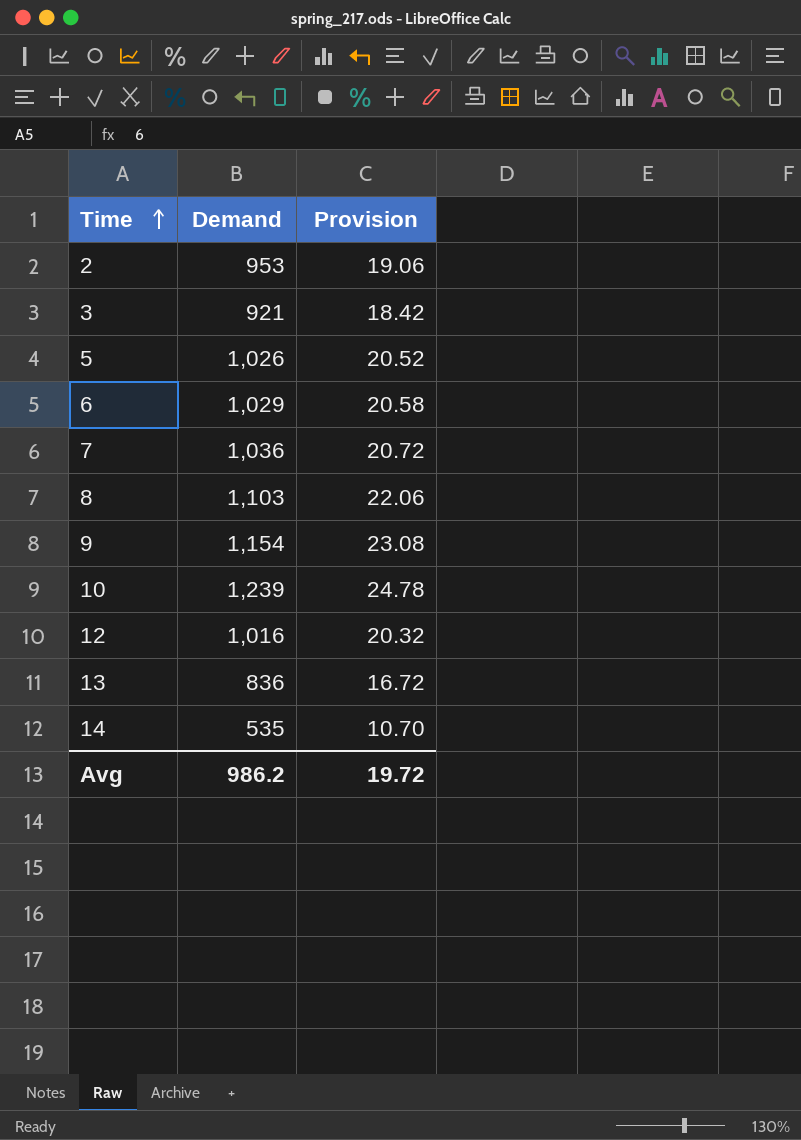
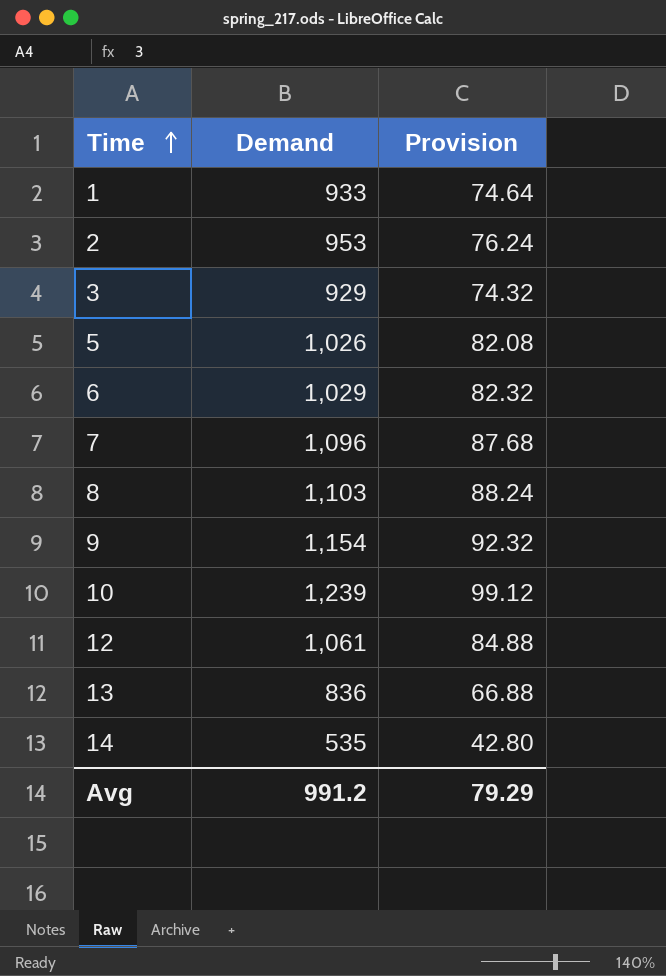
column Provision | formula: [Demand] * 0.02 -> [Demand] * 0.08
row 1: none -> 933 | 74.64
3 | Demand: 921 -> 929
7 | Demand: 1,036 -> 1,096
12 | Demand: 1,016 -> 1,061
Avg | Demand: 986.2 -> 991.2
Avg | Provision: 19.72 -> 79.29

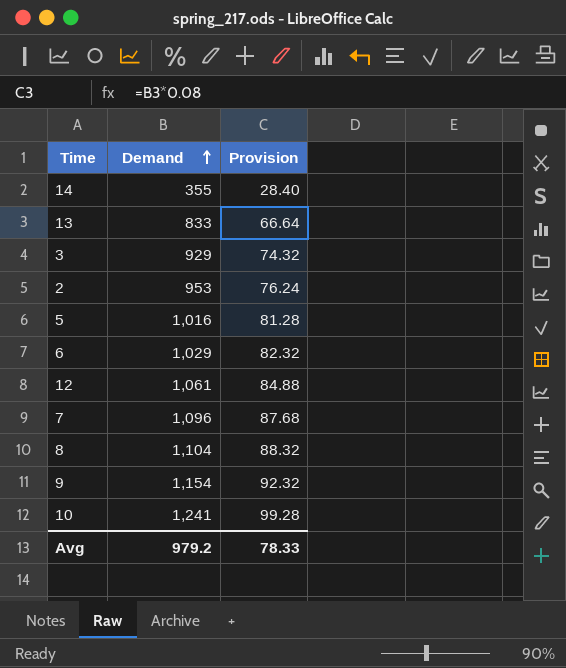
row order: Time ascending -> Demand ascending
row 1: 933 | 74.64 -> none
14 | Demand: 535 -> 355
14 | Provision: 42.80 -> 28.40
13 | Demand: 836 -> 833
13 | Provision: 66.88 -> 66.64
5 | Demand: 1,026 -> 1,016
5 | Provision: 82.08 -> 81.28
8 | Demand: 1,103 -> 1,104
8 | Provision: 88.24 -> 88.32
10 | Demand: 1,239 -> 1,241
10 | Provision: 99.12 -> 99.28
Avg | Demand: 991.2 -> 979.2
Avg | Provision: 79.29 -> 78.33

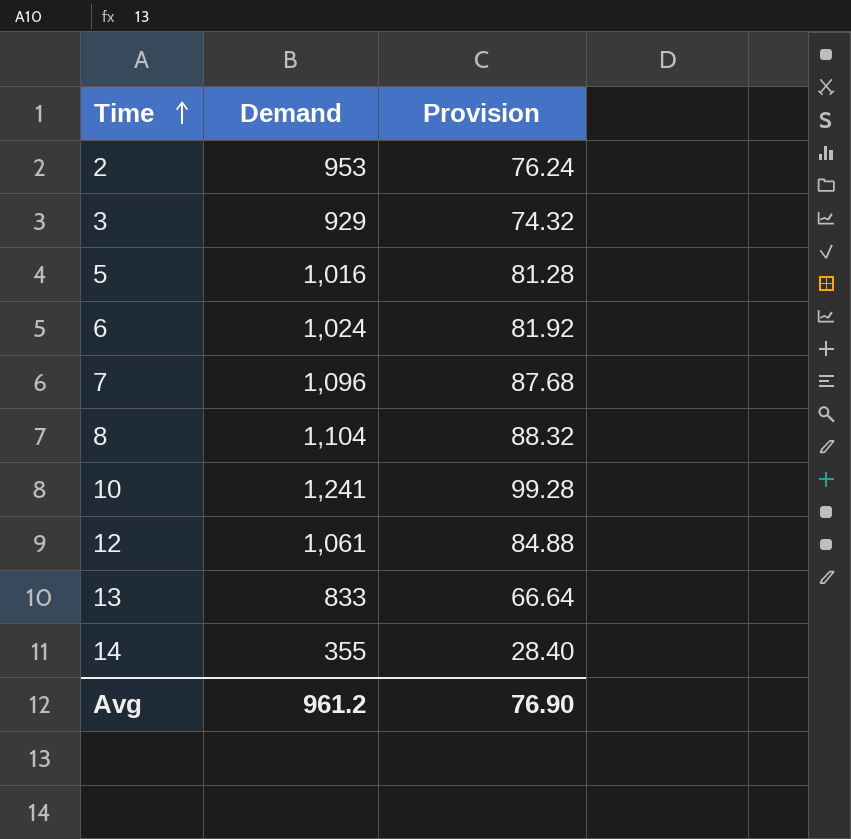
row order: Demand ascending -> Time ascending
row 9: 1,154 | 92.32 -> none
6 | Demand: 1,029 -> 1,024
6 | Provision: 82.32 -> 81.92
Avg | Demand: 979.2 -> 961.2
Avg | Provision: 78.33 -> 76.90

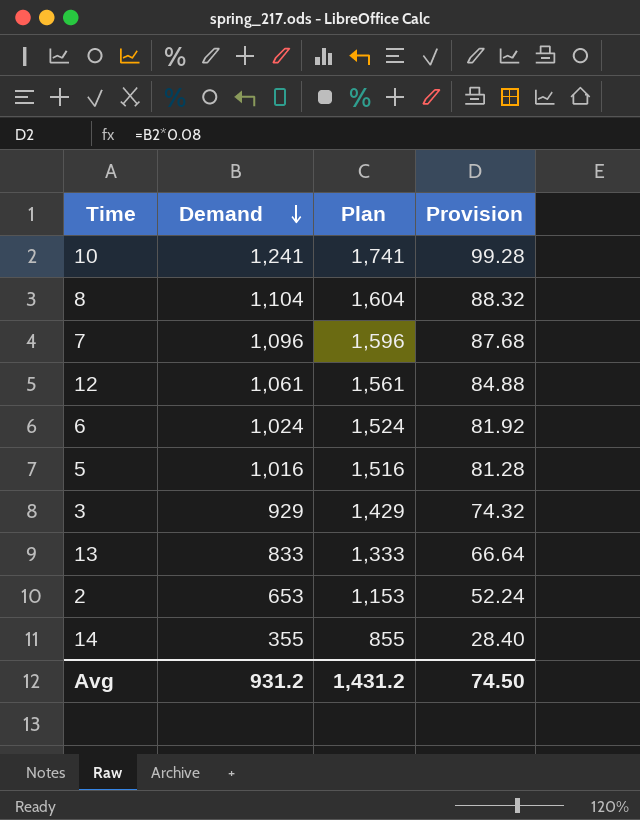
row order: Time ascending -> Demand descending
column Plan | formula: none -> [Demand] + 500
2 | Demand: 953 -> 653
2 | Provision: 76.24 -> 52.24
Avg | Demand: 961.2 -> 931.2
Avg | Provision: 76.90 -> 74.50

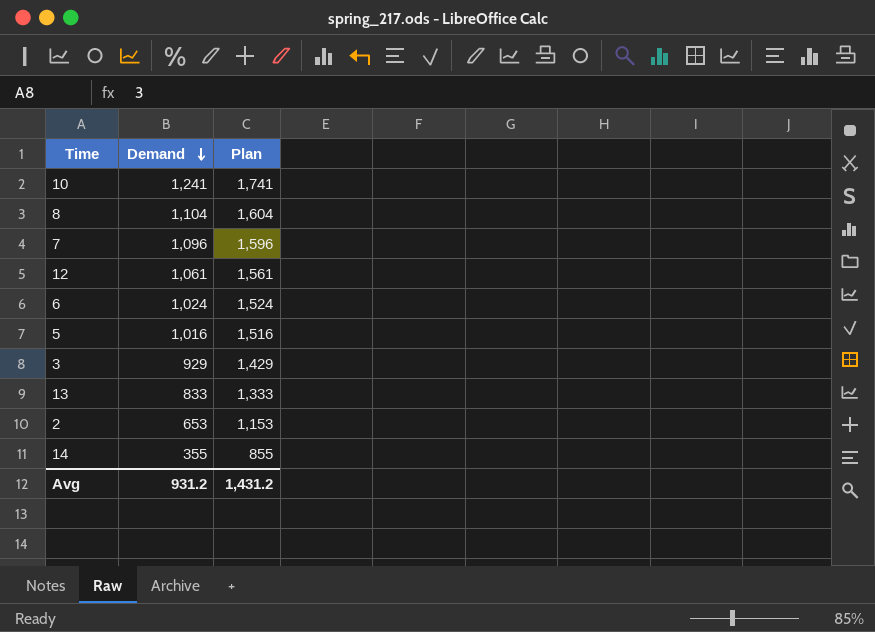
column Provision | formula: [Demand] * 0.08 -> none

